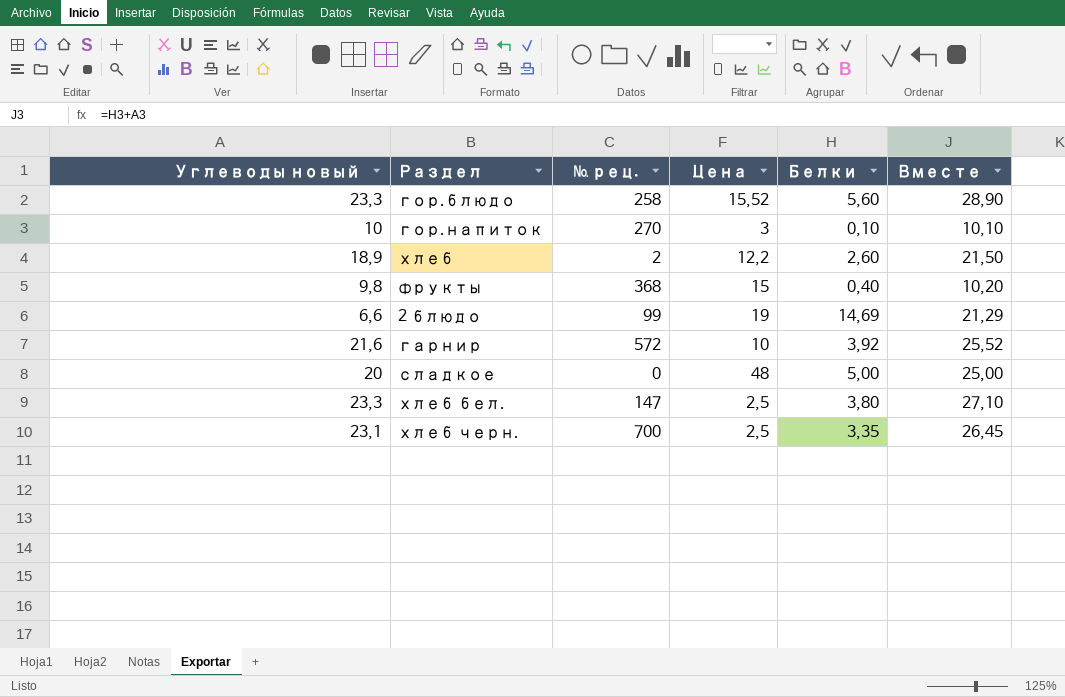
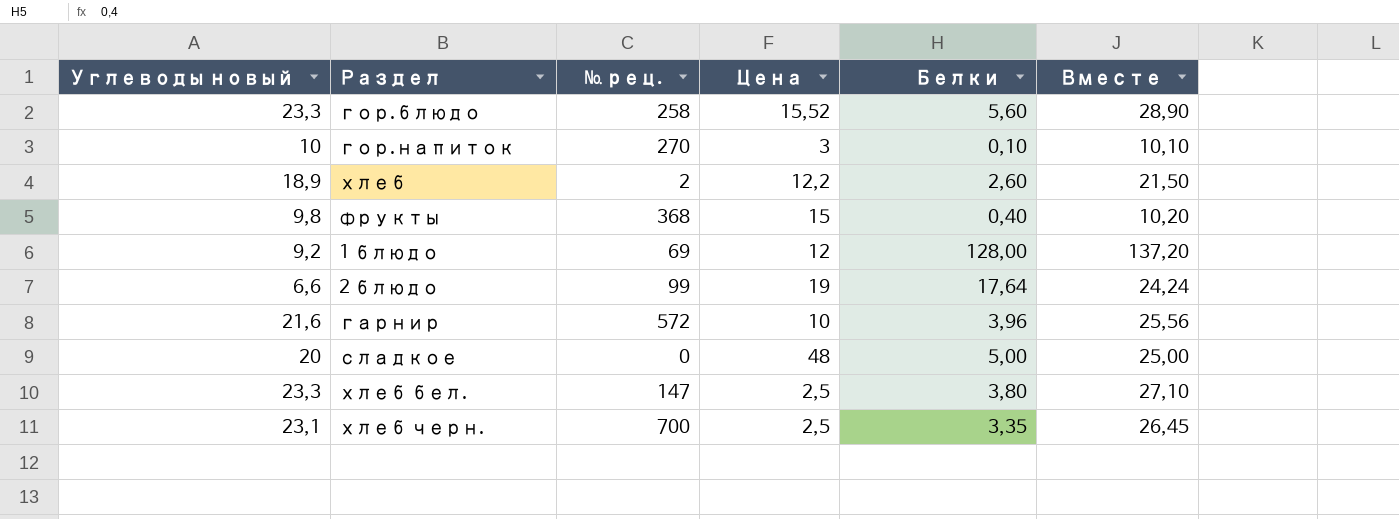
row 1 блюдо: none -> 9,2 | 69 | 12 | 128,00 | 137,20
2 блюдо | Белки: 14,69 -> 17,64
2 блюдо | Вместе: 21,29 -> 24,24
гарнир | Белки: 3,92 -> 3,96
гарнир | Вместе: 25,52 -> 25,56

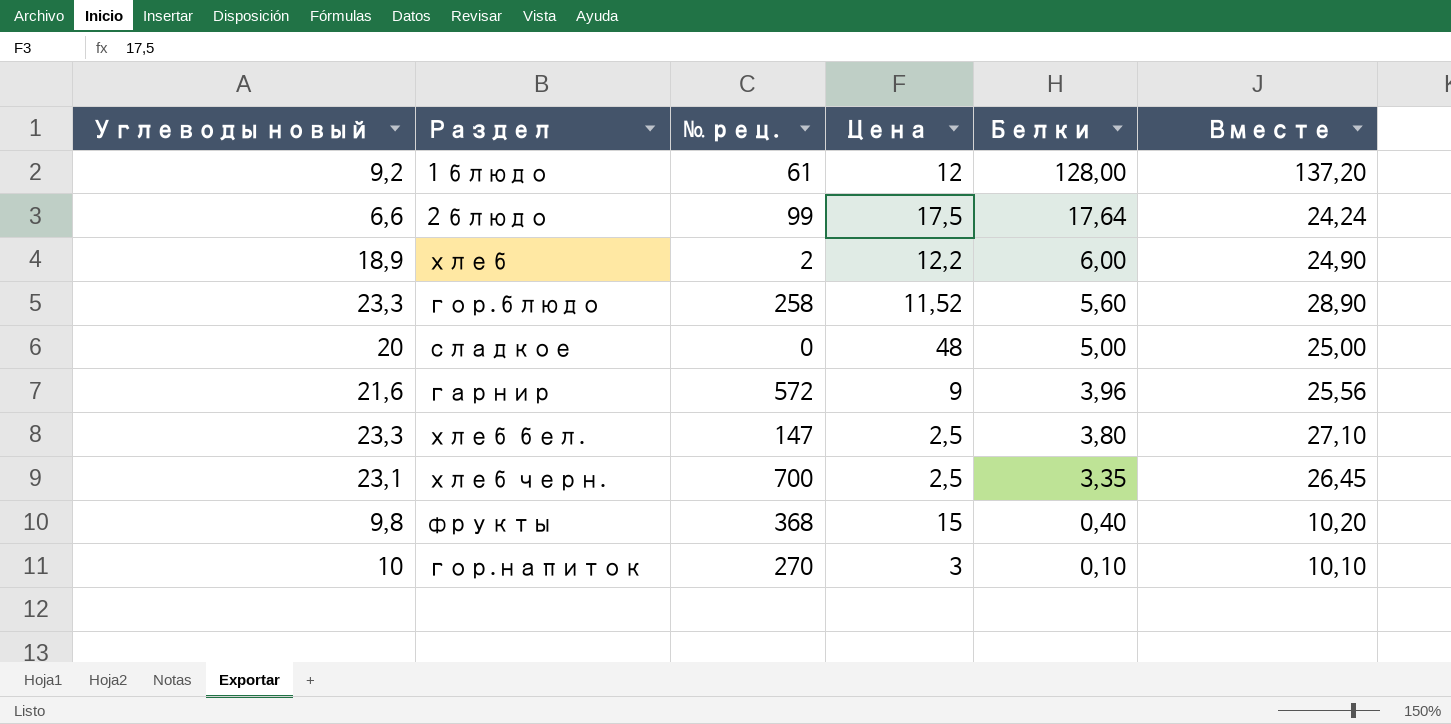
row order: none -> Белки descending
1 блюдо | № рец.: 69 -> 61
2 блюдо | Цена: 19 -> 17,5
хлеб | Белки: 2,60 -> 6,00
хлеб | Вместе: 21,50 -> 24,90
гор.блюдо | Цена: 15,52 -> 11,52
гарнир | Цена: 10 -> 9

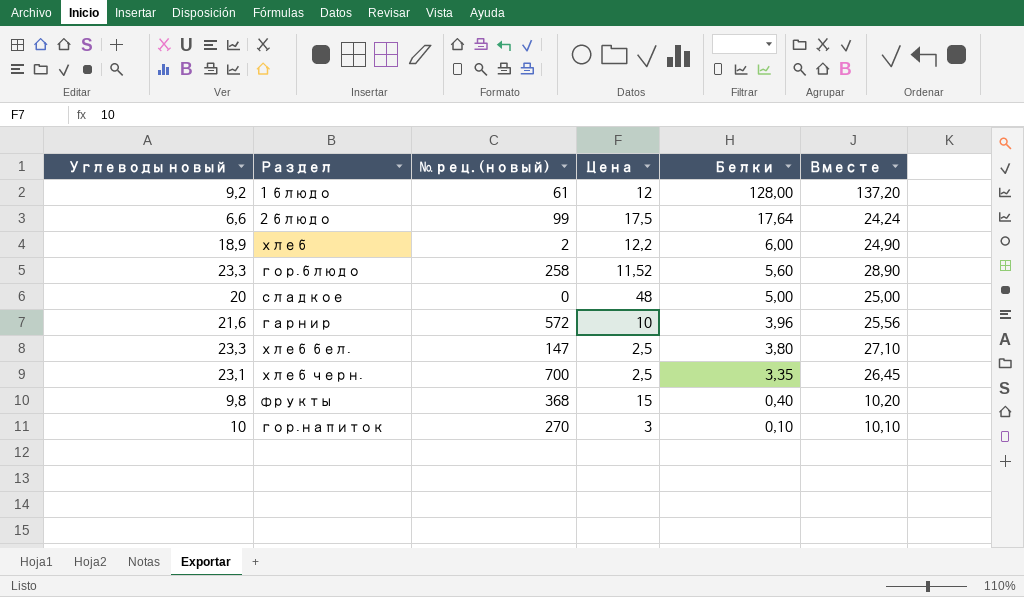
column name: № рец. -> № рец. (новый)
гарнир | Цена: 9 -> 10

